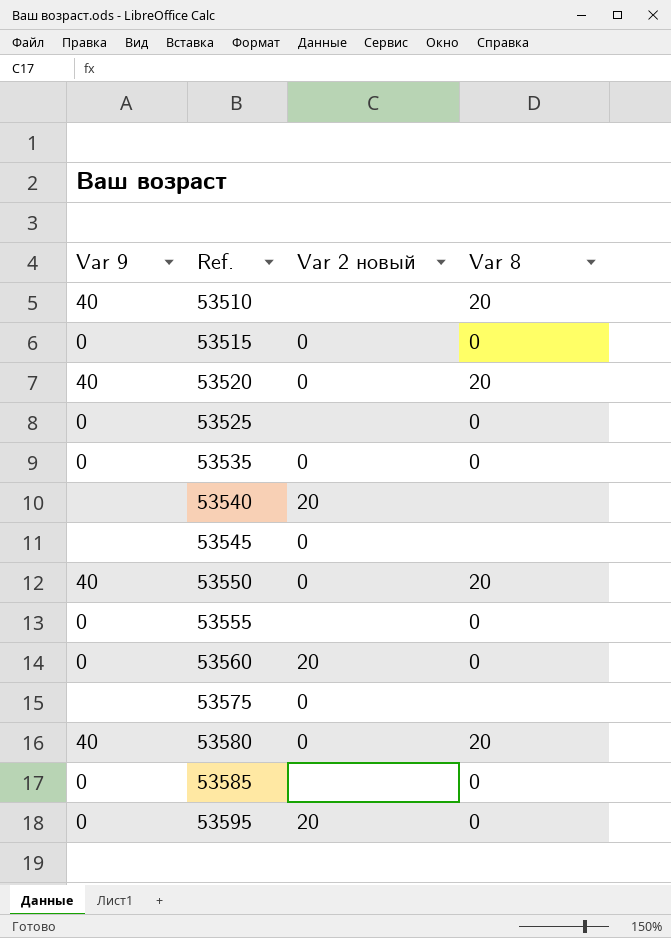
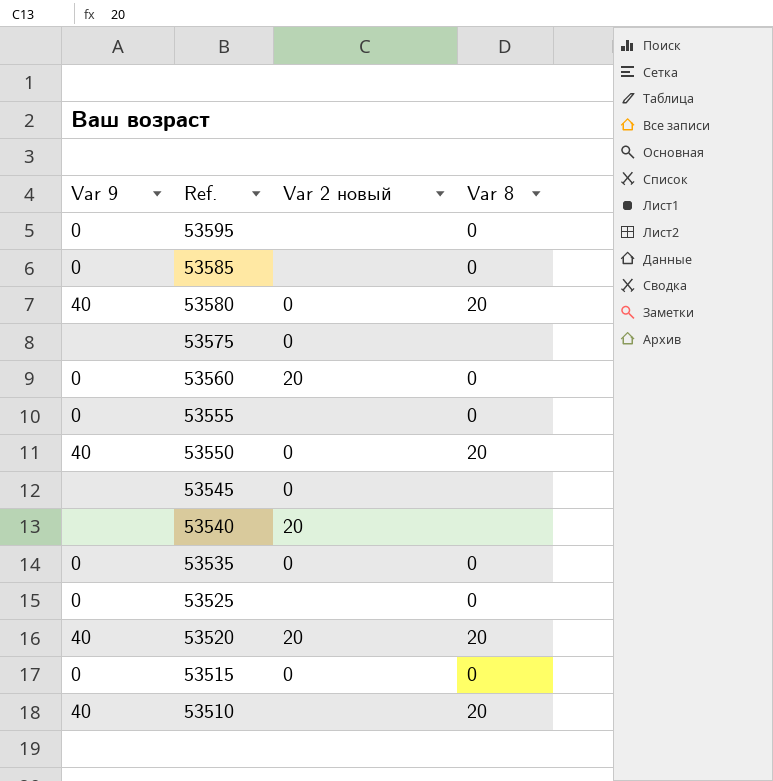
row order: Ref. ascending -> Ref. descending
53595 | Var 2 новый: 20 -> none
53520 | Var 2 новый: 0 -> 20

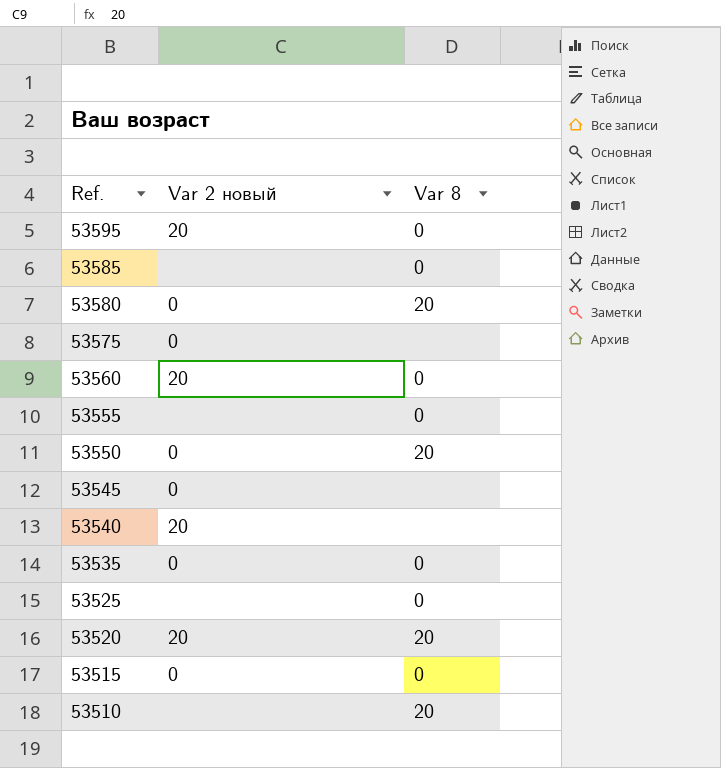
column Var 9 | position: 1 -> none
53595 | Var 2 новый: none -> 20

